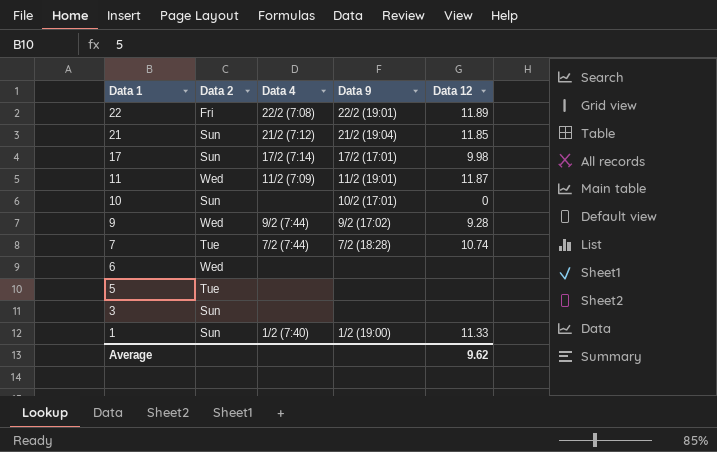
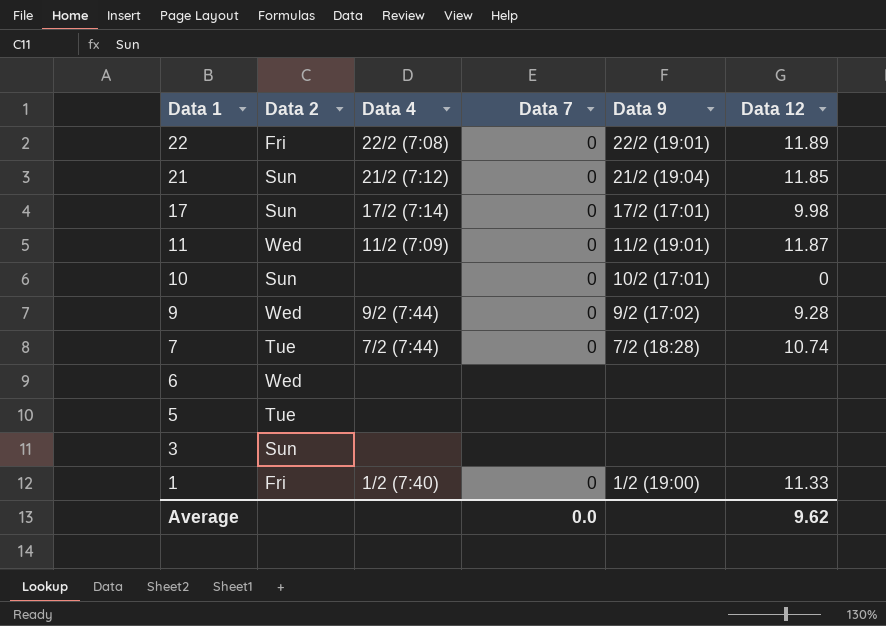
column Data 7 | position: none -> 4
1 | Data 2: Sun -> Fri

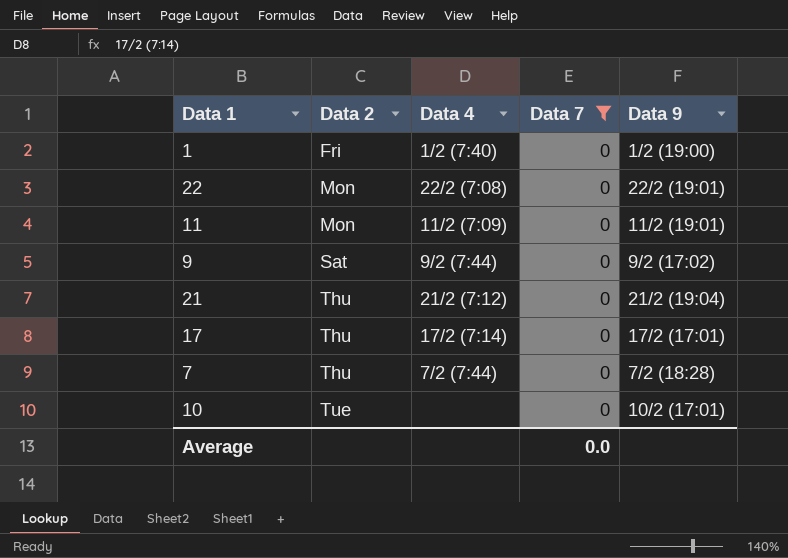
filter: none -> Data 7 = 0
row order: Data 1 descending -> Data 2 ascending
column Data 12 | position: 6 -> none
22 | Data 2: Fri -> Mon
11 | Data 2: Wed -> Mon
9 | Data 2: Wed -> Sat
21 | Data 2: Sun -> Thu
17 | Data 2: Sun -> Thu
7 | Data 2: Tue -> Thu
10 | Data 2: Sun -> Tue

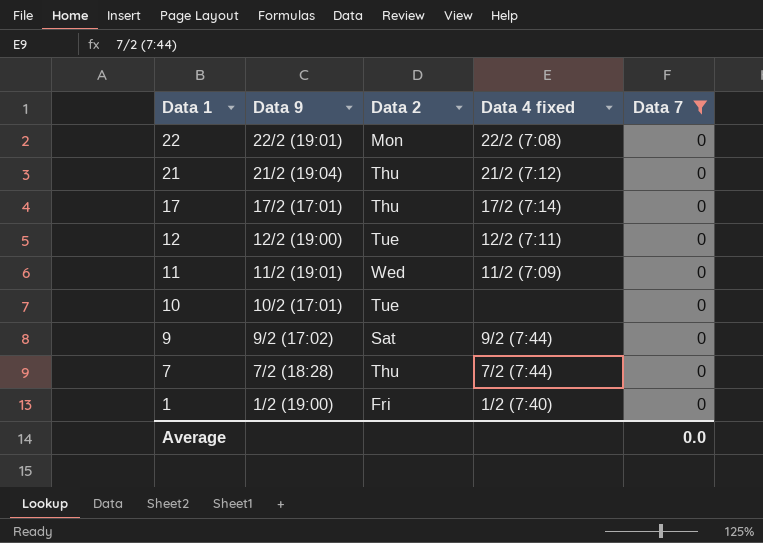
row order: Data 2 ascending -> Data 1 descending
column Data 9 | position: 5 -> 2
column name: Data 4 -> Data 4 fixed
row 12: none -> 12/2 (19:00) | Tue | 12/2 (7:11) | 0
11 | Data 2: Mon -> Wed

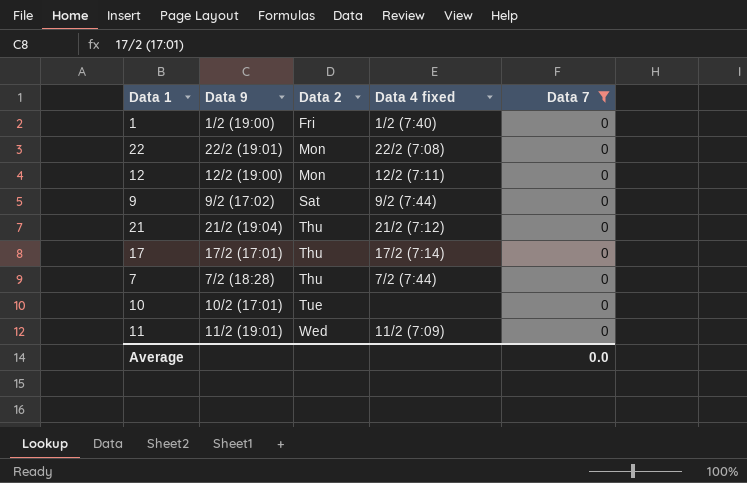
row order: Data 1 descending -> Data 2 ascending
12 | Data 2: Tue -> Mon

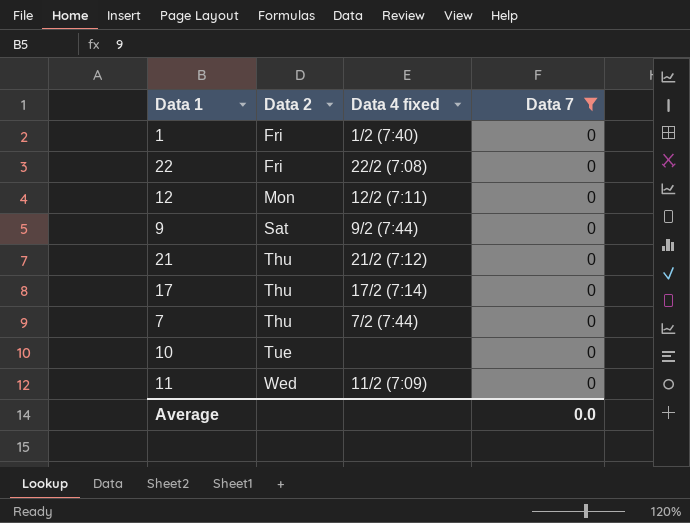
column Data 9 | position: 2 -> none
22 | Data 2: Mon -> Fri

